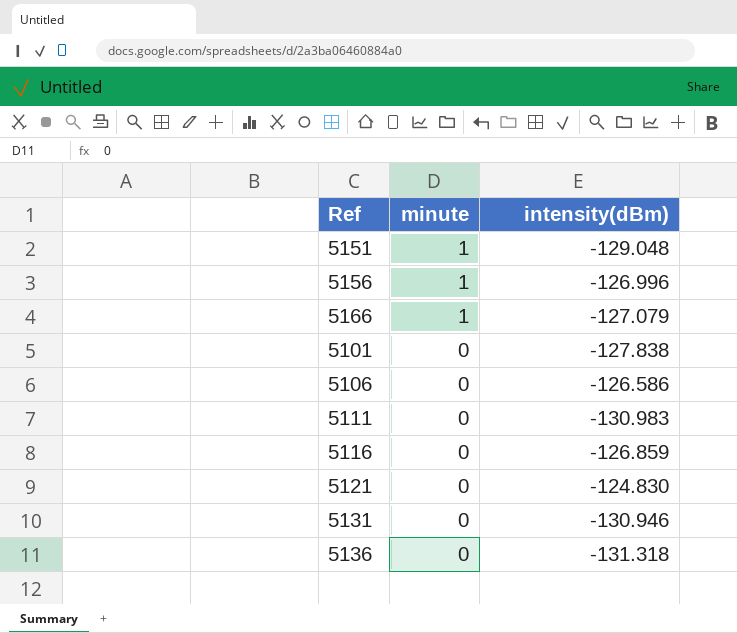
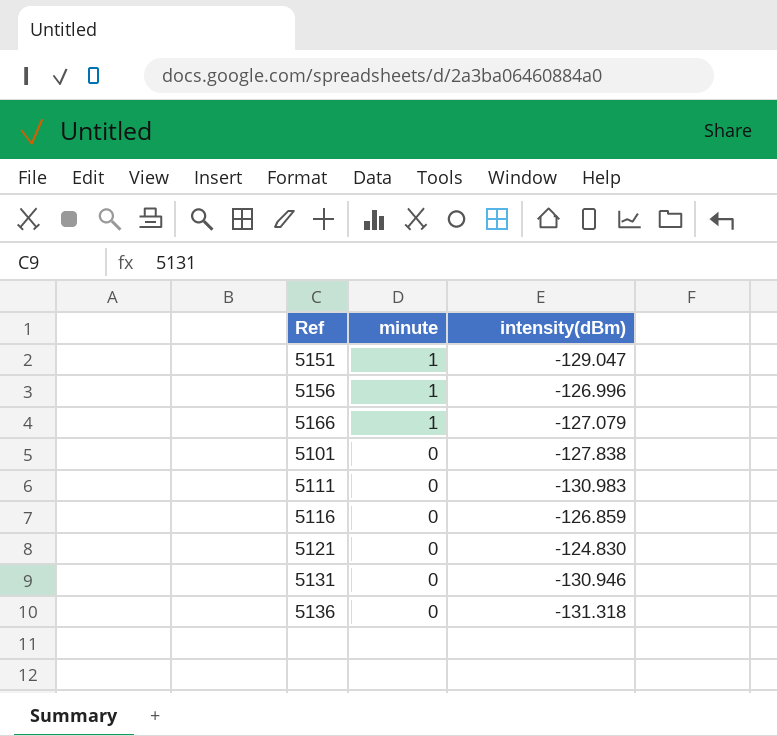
row 5106: 0 | -126.586 -> none
5151 | intensity(dBm): -129.048 -> -129.047

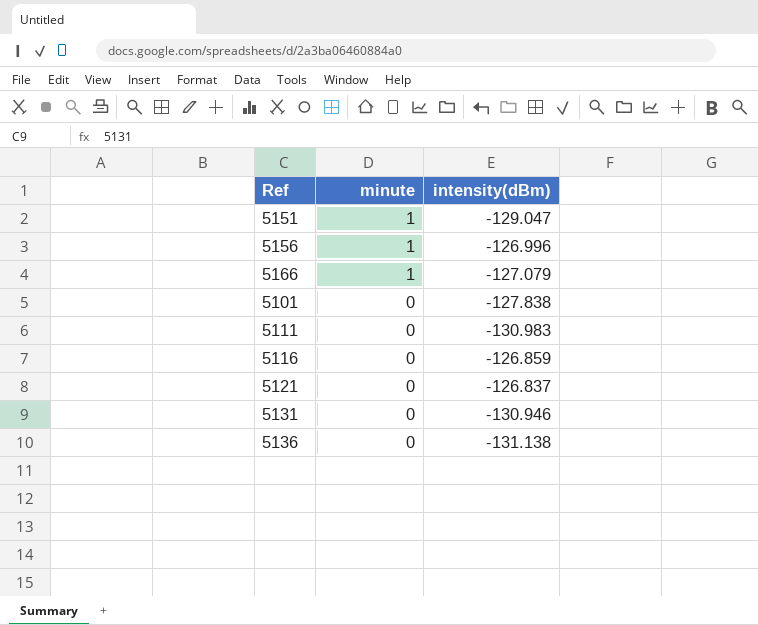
5121 | intensity(dBm): -124.830 -> -126.837
5136 | intensity(dBm): -131.318 -> -131.138

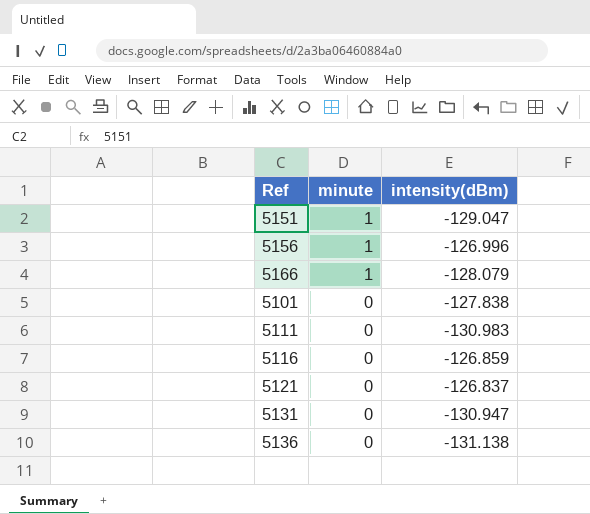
5166 | intensity(dBm): -127.079 -> -128.079
5131 | intensity(dBm): -130.946 -> -130.947

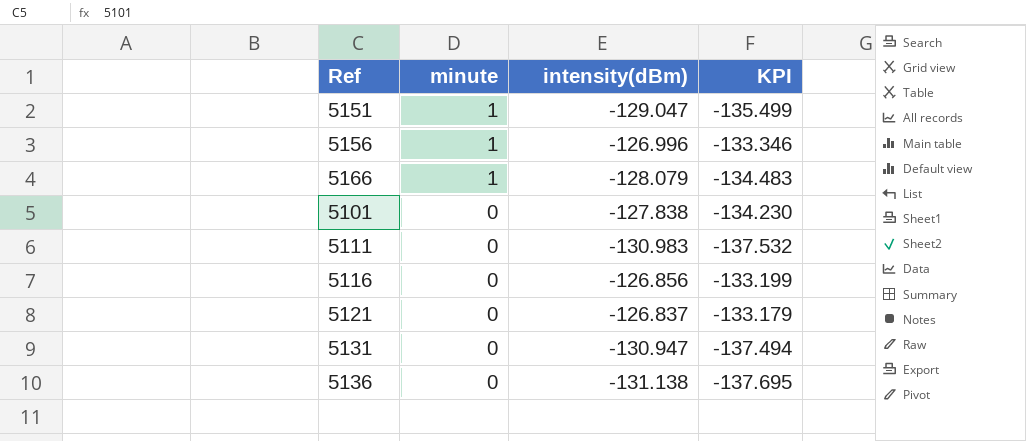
column KPI | formula: none -> [intensity(dBm)] * 1.05
5116 | intensity(dBm): -126.859 -> -126.856

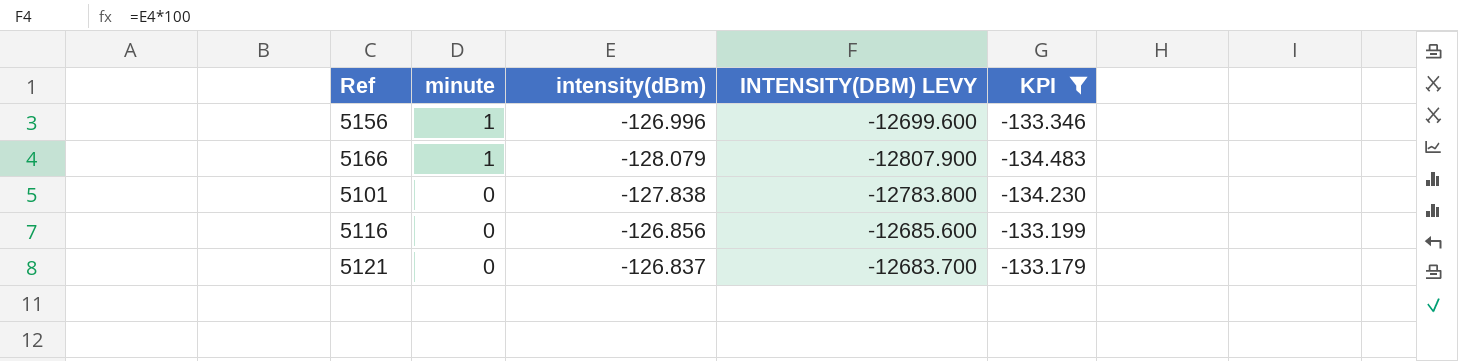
filter: none -> KPI >= -134.483
column INTENSITY(DBM) LEVY | formula: none -> [intensity(dBm)] * 100

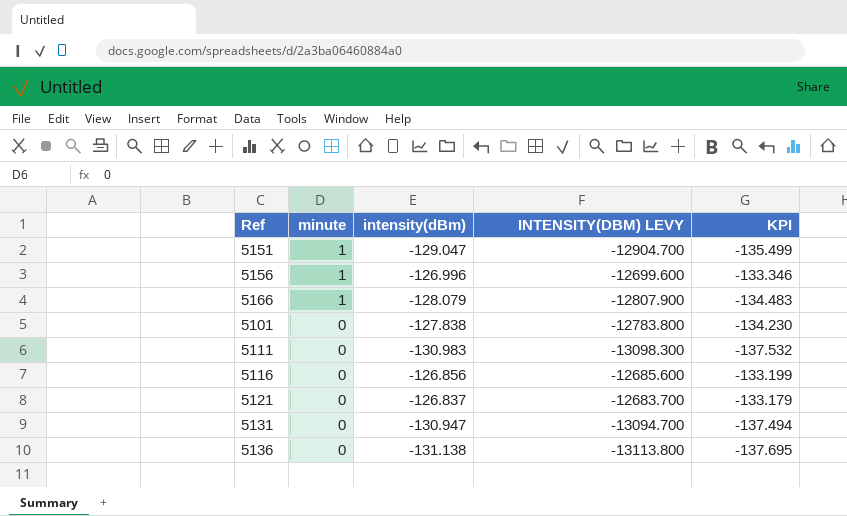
filter: KPI >= -134.483 -> none

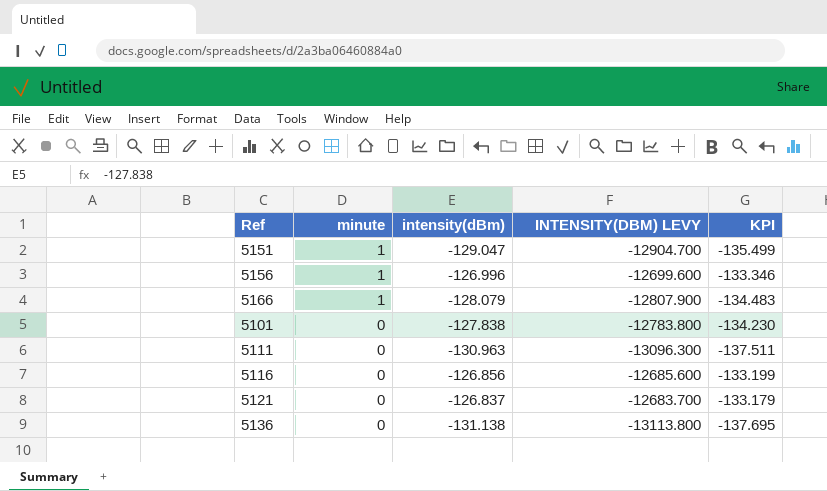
row 5131: 0 | -130.947 | -13094.700 | -137.494 -> none
5111 | intensity(dBm): -130.983 -> -130.963
5111 | INTENSITY(DBM) LEVY: -13098.300 -> -13096.300
5111 | KPI: -137.532 -> -137.511

